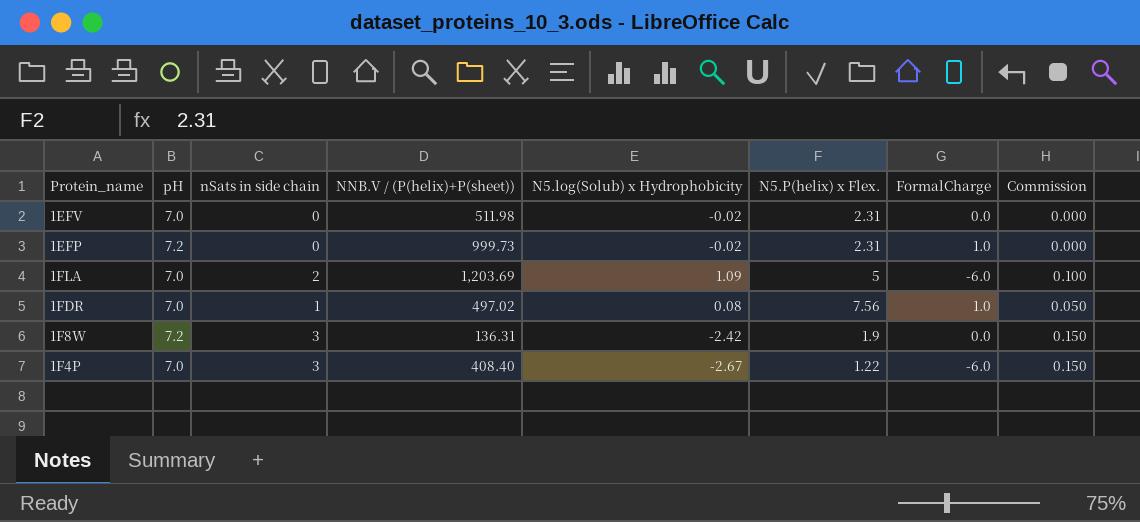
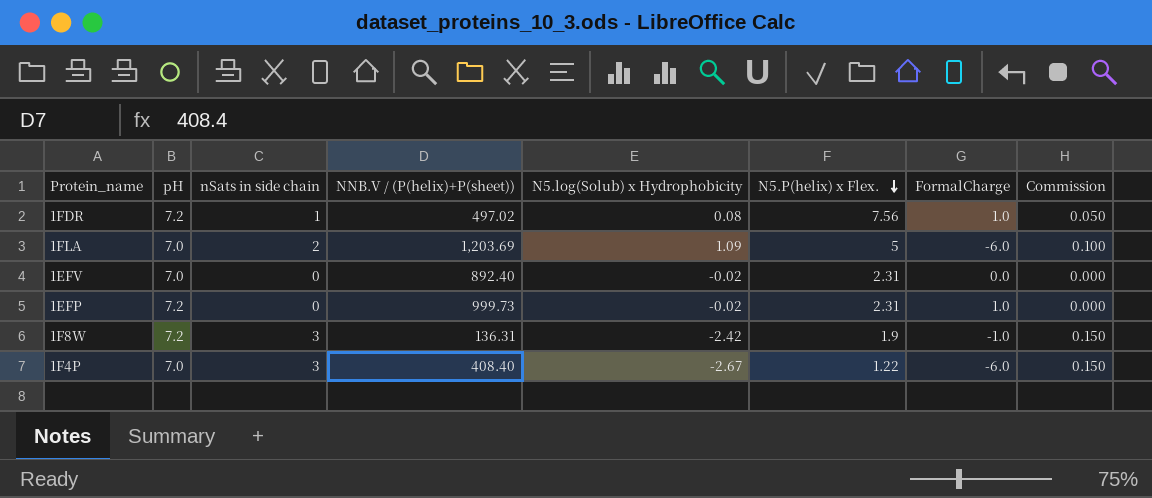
row order: none -> N5.P(helix) x Flex. descending
1FDR | pH: 7.0 -> 7.2
1EFV | NNB.V / (P(helix)+P(sheet)): 511.98 -> 892.40
1F8W | FormalCharge: 0.0 -> -1.0

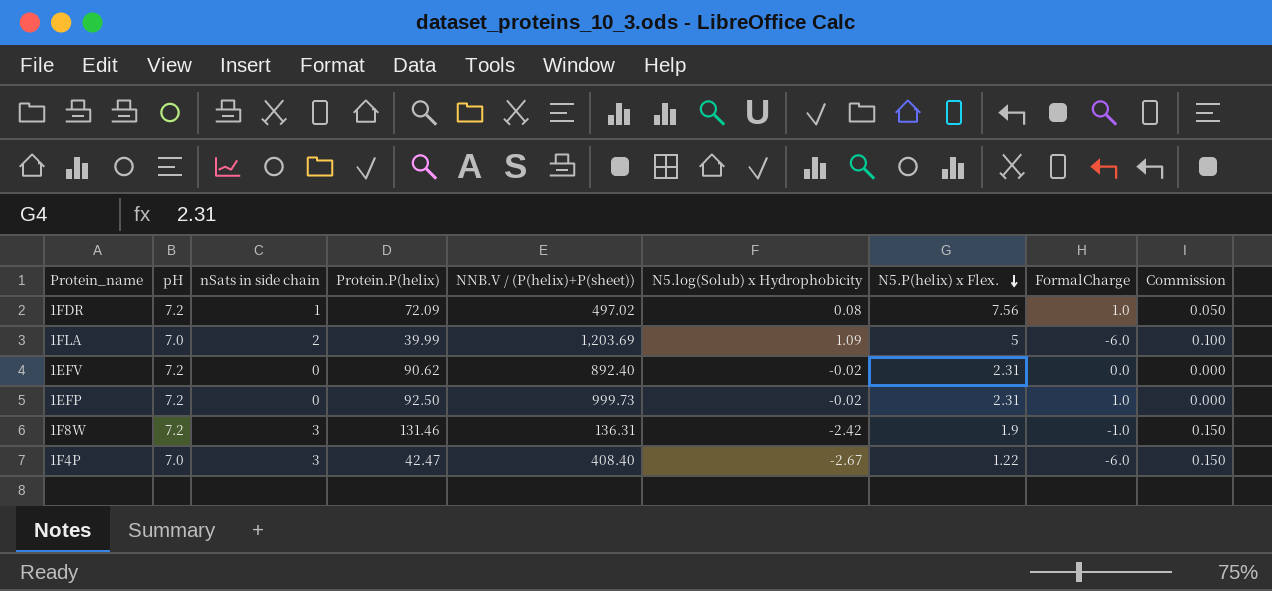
column Protein.P(helix) | position: none -> 4
1EFV | pH: 7.0 -> 7.2

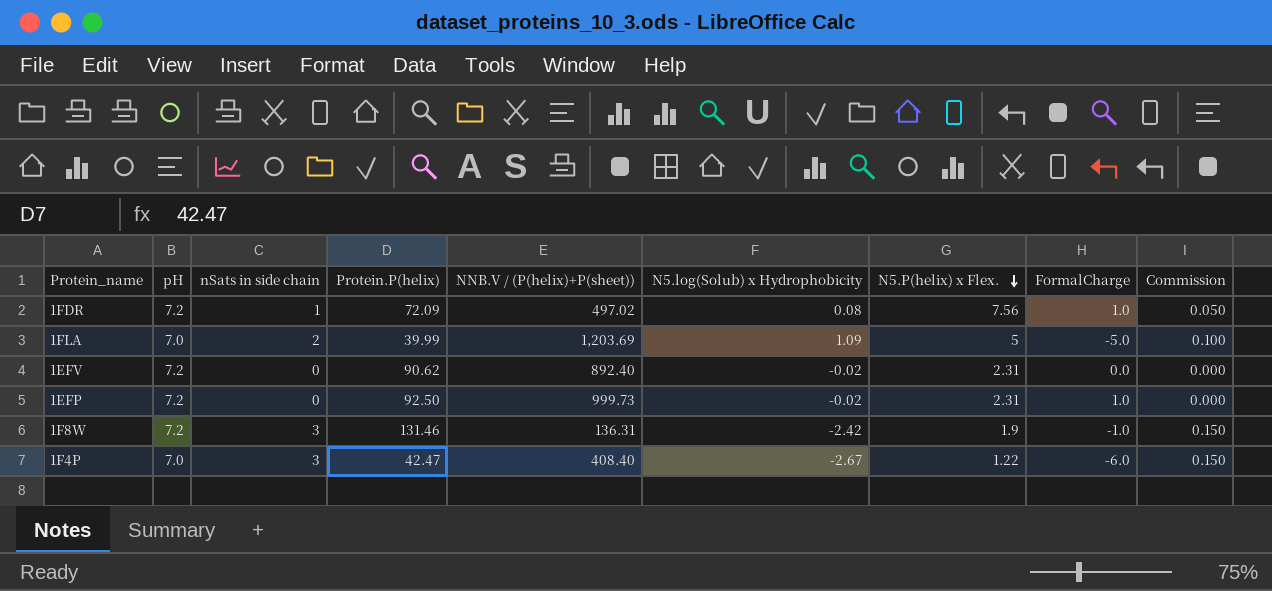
1FLA | FormalCharge: -6.0 -> -5.0

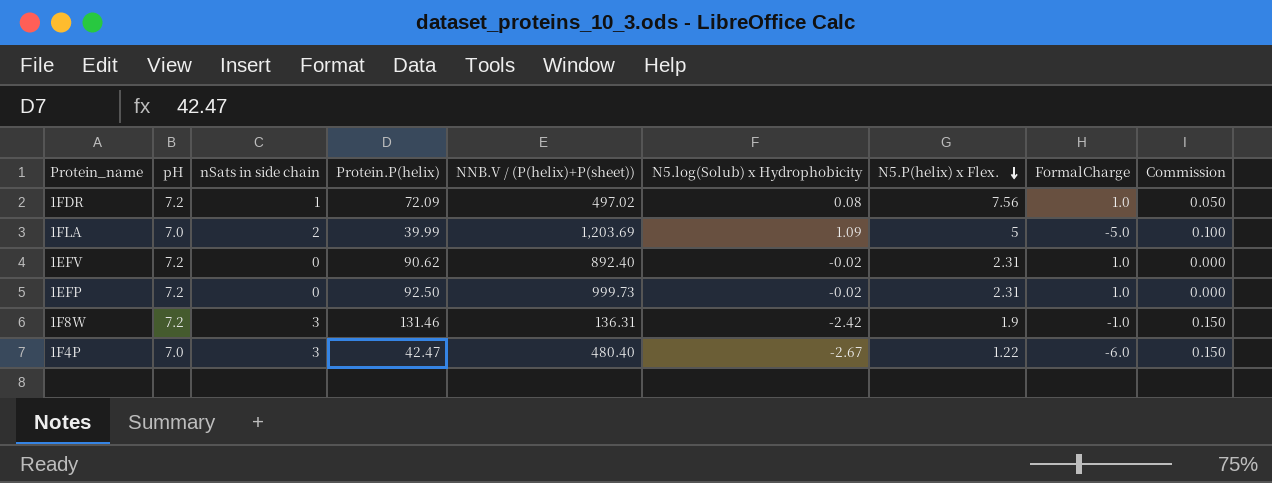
1EFV | FormalCharge: 0.0 -> 1.0
1F4P | NNB.V / (P(helix)+P(sheet)): 408.40 -> 480.40

